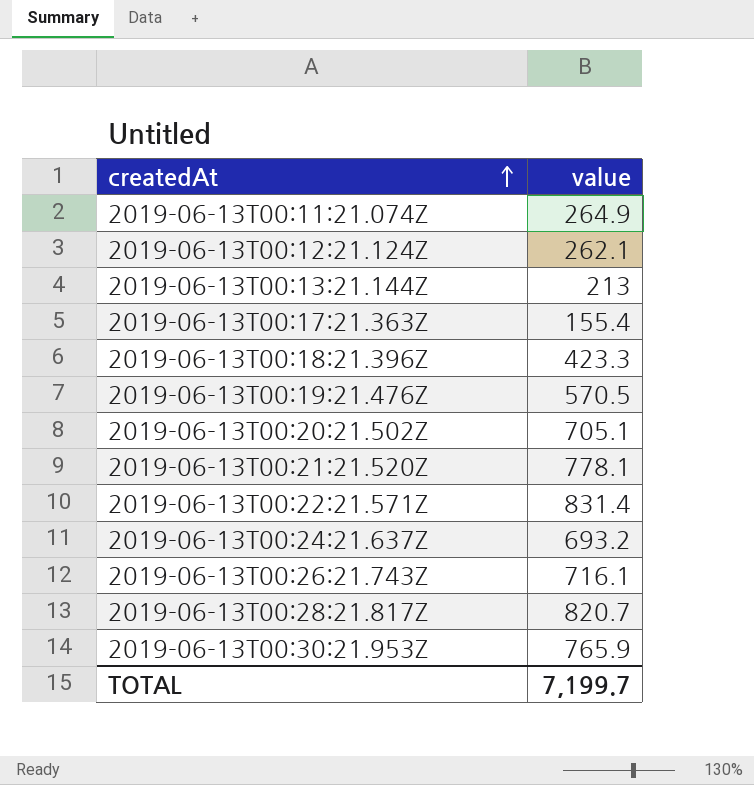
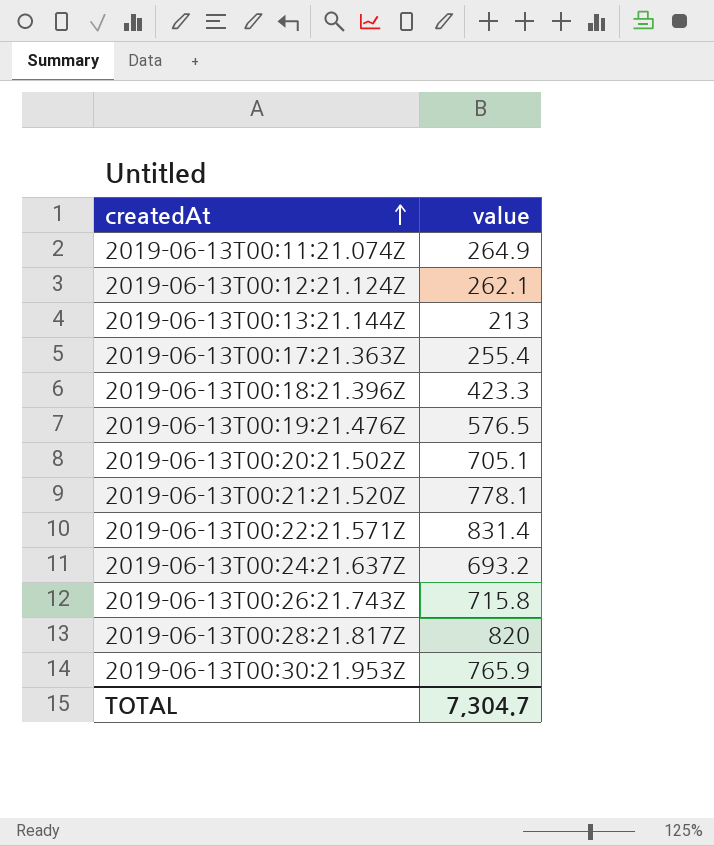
2019-06-13T00:17:21.363Z | value: 155.4 -> 255.4
2019-06-13T00:19:21.476Z | value: 570.5 -> 576.5
2019-06-13T00:26:21.743Z | value: 716.1 -> 715.8
2019-06-13T00:28:21.817Z | value: 820.7 -> 820
TOTAL | value: 7,199.7 -> 7,304.7

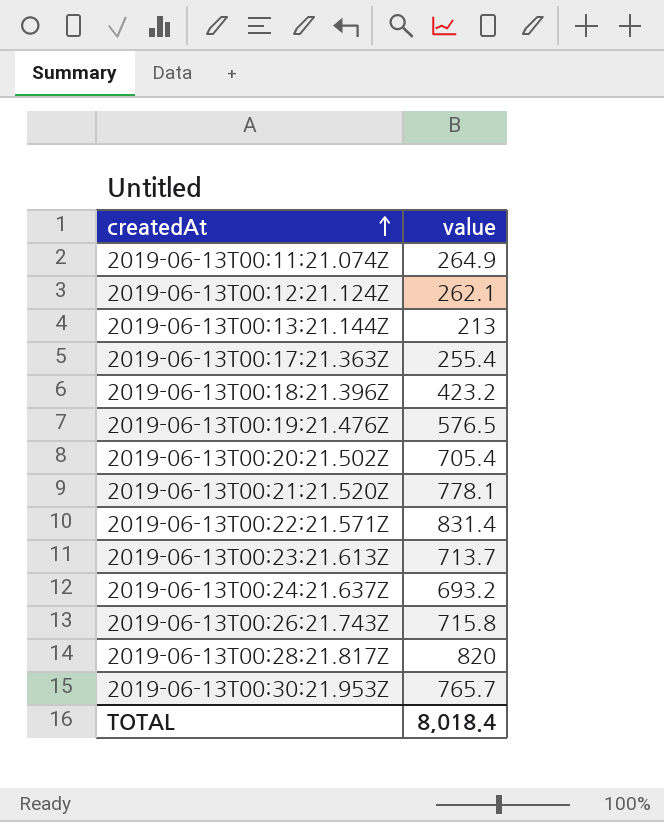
2019-06-13T00:18:21.396Z | value: 423.3 -> 423.2
2019-06-13T00:20:21.502Z | value: 705.1 -> 705.4
row 2019-06-13T00:23:21.613Z: none -> 713.7
2019-06-13T00:30:21.953Z | value: 765.9 -> 765.7
TOTAL | value: 7,304.7 -> 8,018.4

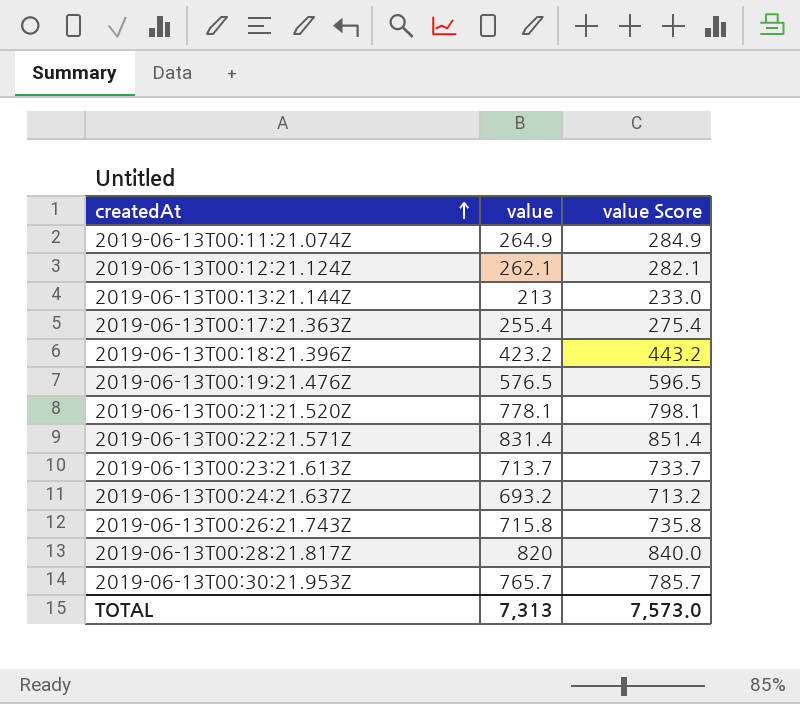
column value Score | formula: none -> [value] + 20
row 2019-06-13T00:20:21.502Z: 705.4 -> none
TOTAL | value: 8,018.4 -> 7,313

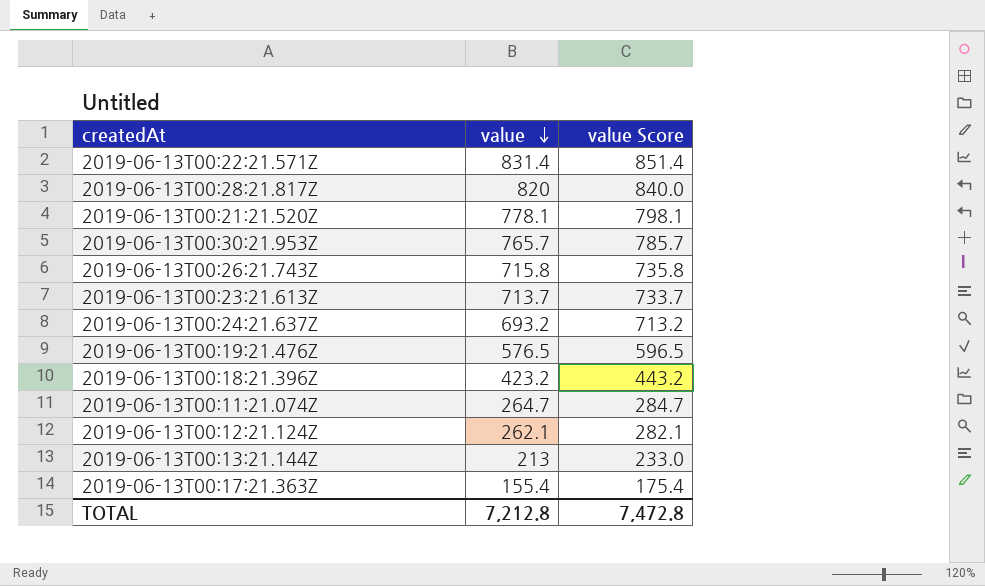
row order: createdAt ascending -> value descending
2019-06-13T00:11:21.074Z | value: 264.9 -> 264.7
2019-06-13T00:11:21.074Z | value Score: 284.9 -> 284.7
2019-06-13T00:17:21.363Z | value: 255.4 -> 155.4
2019-06-13T00:17:21.363Z | value Score: 275.4 -> 175.4
TOTAL | value: 7,313 -> 7,212.8
TOTAL | value Score: 7,573.0 -> 7,472.8

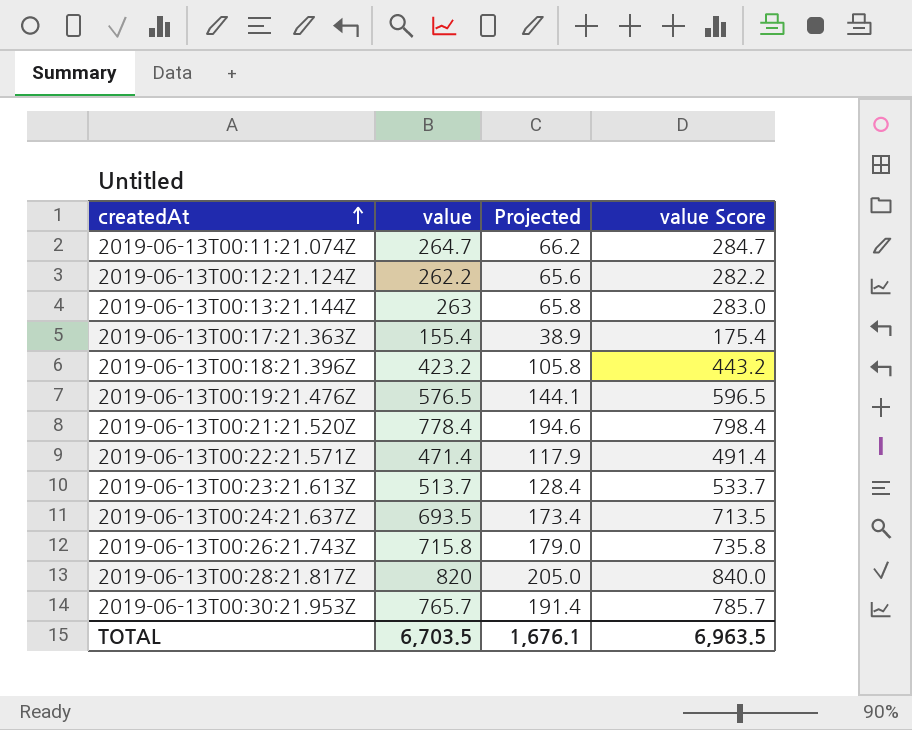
row order: value descending -> createdAt ascending
column Projected | formula: none -> [value] * 0.25
2019-06-13T00:12:21.124Z | value: 262.1 -> 262.2
2019-06-13T00:12:21.124Z | value Score: 282.1 -> 282.2
2019-06-13T00:13:21.144Z | value: 213 -> 263
2019-06-13T00:13:21.144Z | value Score: 233.0 -> 283.0
2019-06-13T00:21:21.520Z | value: 778.1 -> 778.4
2019-06-13T00:21:21.520Z | value Score: 798.1 -> 798.4
2019-06-13T00:22:21.571Z | value: 831.4 -> 471.4
2019-06-13T00:22:21.571Z | value Score: 851.4 -> 491.4
2019-06-13T00:23:21.613Z | value: 713.7 -> 513.7
2019-06-13T00:23:21.613Z | value Score: 733.7 -> 533.7
2019-06-13T00:24:21.637Z | value: 693.2 -> 693.5
2019-06-13T00:24:21.637Z | value Score: 713.2 -> 713.5
TOTAL | value: 7,212.8 -> 6,703.5
TOTAL | value Score: 7,472.8 -> 6,963.5

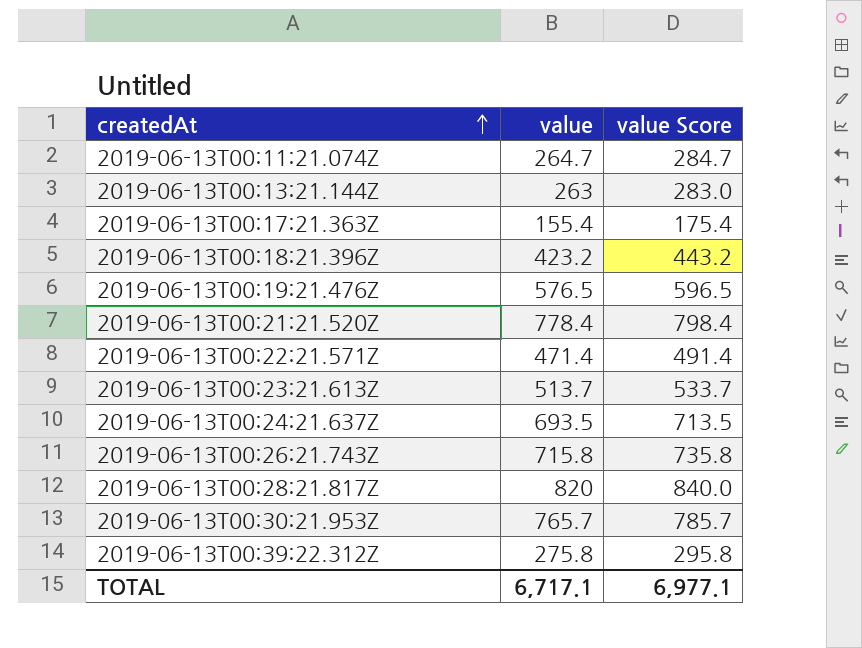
column Projected | formula: [value] * 0.25 -> none
row 2019-06-13T00:12:21.124Z: 262.2 | 65.6 | 282.2 -> none
row 2019-06-13T00:39:22.312Z: none -> 275.8 | 295.8
TOTAL | value: 6,703.5 -> 6,717.1
TOTAL | value Score: 6,963.5 -> 6,977.1

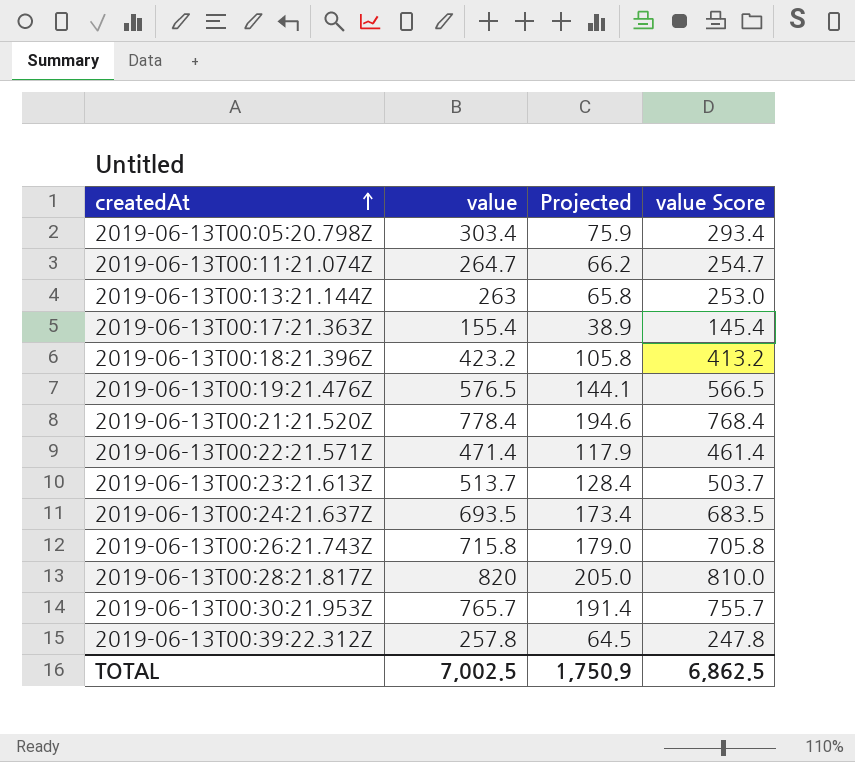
column Projected | formula: none -> [value] * 0.25
column value Score | formula: [value] + 20 -> [value] - 10
row 2019-06-13T00:05:20.798Z: none -> 303.4 | 75.9 | 293.4
2019-06-13T00:39:22.312Z | value: 275.8 -> 257.8
TOTAL | value: 6,717.1 -> 7,002.5
TOTAL | value Score: 6,977.1 -> 6,862.5

